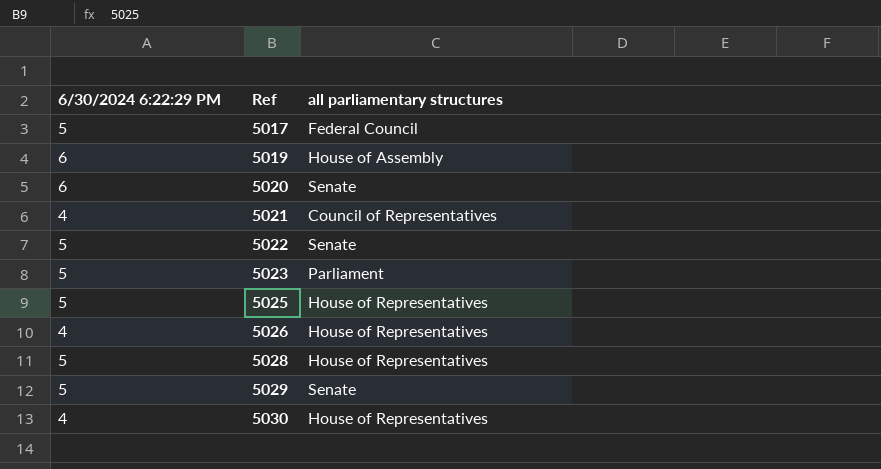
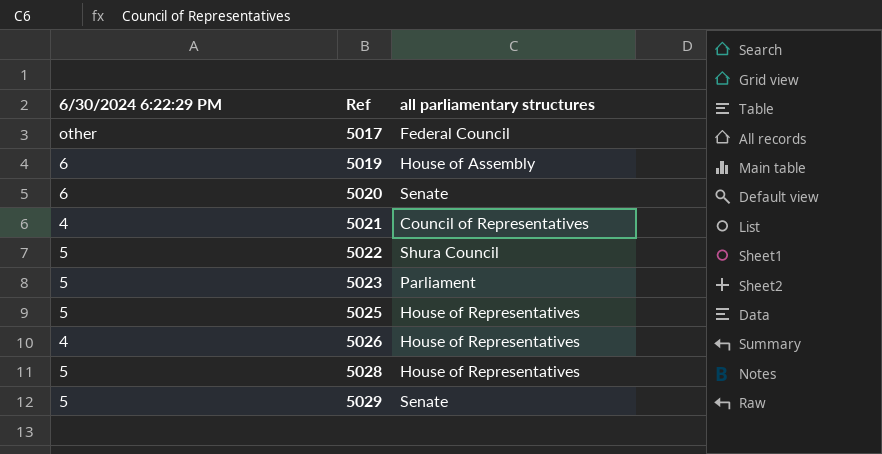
row 5030: 4 | House of Representatives -> none
5017 | 6/30/2024 6:22:29 PM: 5 -> other
5022 | all parliamentary structures: Senate -> Shura Council

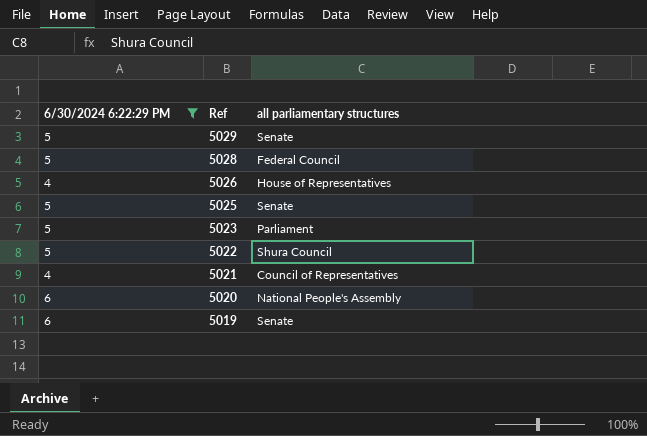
filter: none -> 6/30/2024 6:22:29 PM != other
row order: Ref ascending -> Ref descending
5028 | all parliamentary structures: House of Representatives -> Federal Council
5025 | all parliamentary structures: House of Representatives -> Senate
5020 | all parliamentary structures: Senate -> National People's Assembly
5019 | all parliamentary structures: House of Assembly -> Senate

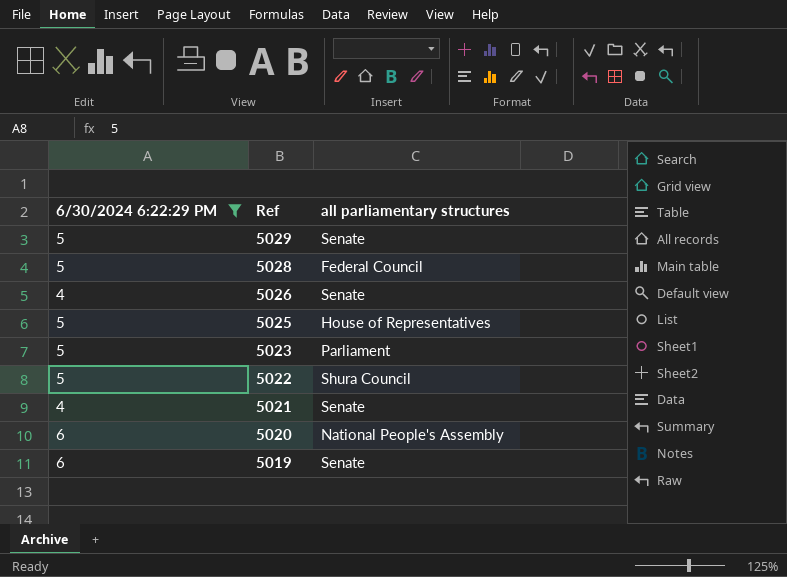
5026 | all parliamentary structures: House of Representatives -> Senate
5025 | all parliamentary structures: Senate -> House of Representatives
5021 | all parliamentary structures: Council of Representatives -> Senate

